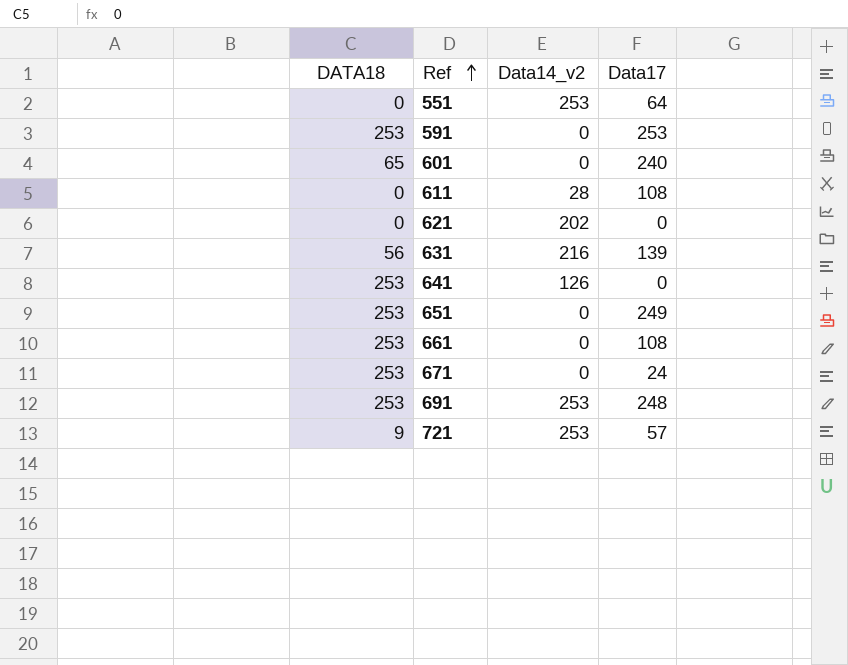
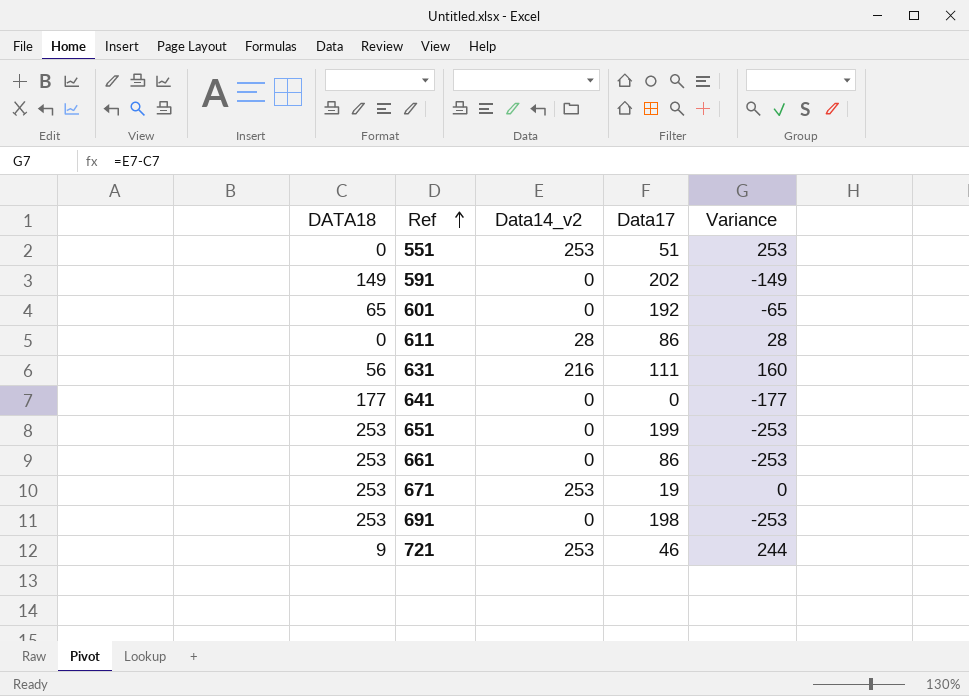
column Variance | formula: none -> [Data14_v2] - [DATA18]
row 621: 0 | 202 | 0 -> none
551 | Data17: 64 -> 51
591 | DATA18: 253 -> 149
591 | Data17: 253 -> 202
601 | Data17: 240 -> 192
611 | Data17: 108 -> 86
631 | Data17: 139 -> 111
641 | DATA18: 253 -> 177
641 | Data14_v2: 126 -> 0
651 | Data17: 249 -> 199
661 | Data17: 108 -> 86
671 | Data14_v2: 0 -> 253
671 | Data17: 24 -> 19
691 | Data14_v2: 253 -> 0
691 | Data17: 248 -> 198
721 | Data17: 57 -> 46

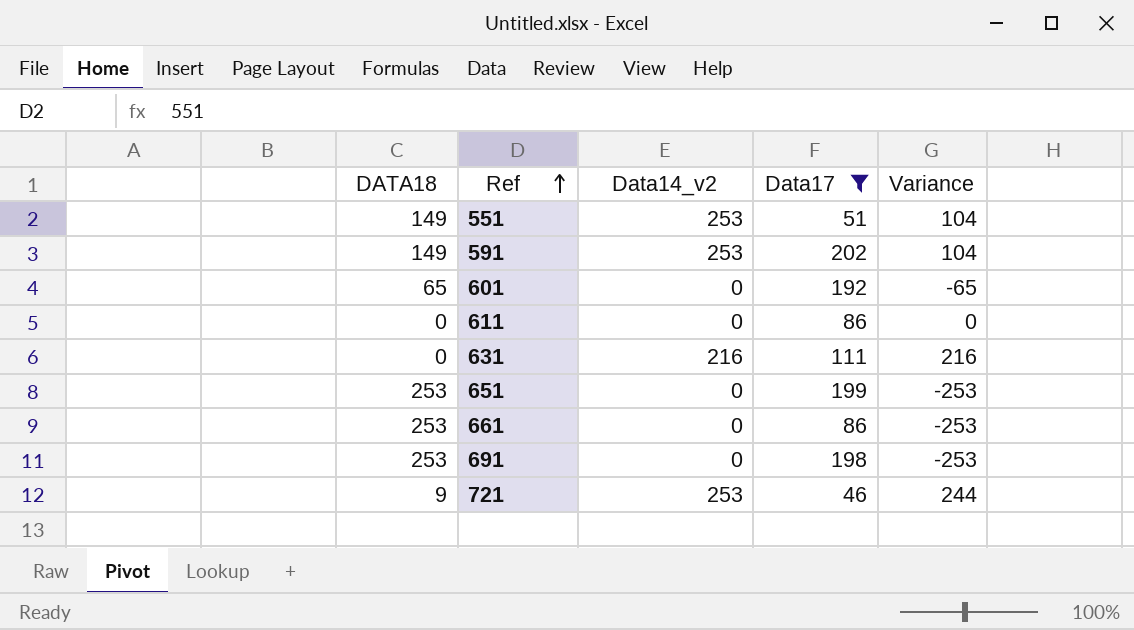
filter: none -> Data17 >= 46
551 | DATA18: 0 -> 149
551 | Variance: 253 -> 104
591 | Data14_v2: 0 -> 253
591 | Variance: -149 -> 104
611 | Data14_v2: 28 -> 0
611 | Variance: 28 -> 0
631 | DATA18: 56 -> 0
631 | Variance: 160 -> 216

